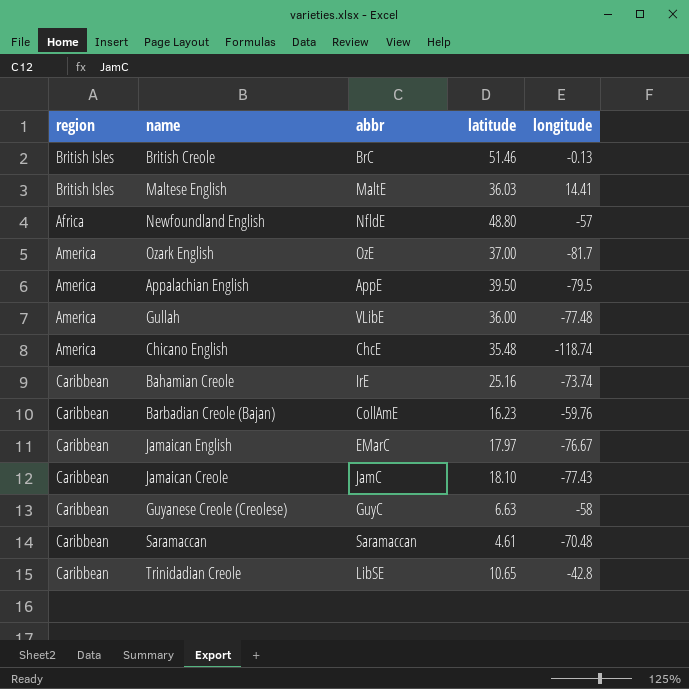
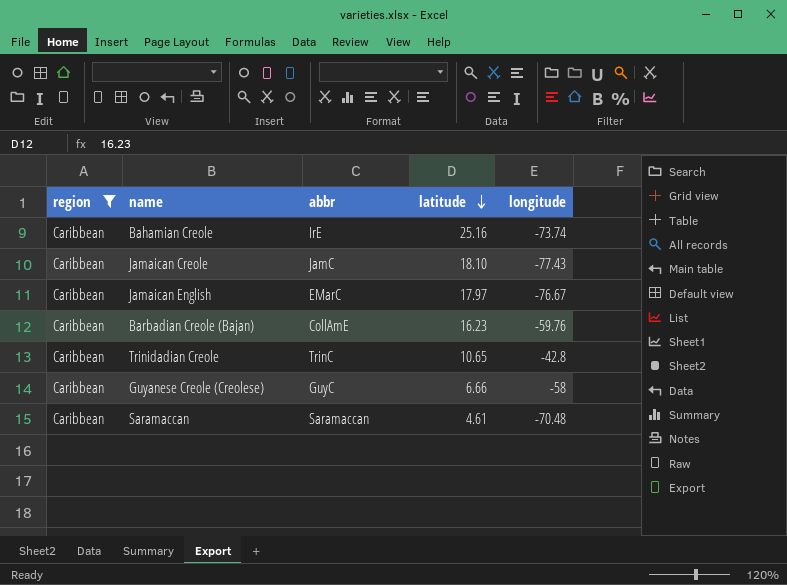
filter: none -> region = Caribbean
row order: none -> latitude descending
Trinidadian Creole | abbr: LibSE -> TrinC
Guyanese Creole (Creolese) | latitude: 6.63 -> 6.66

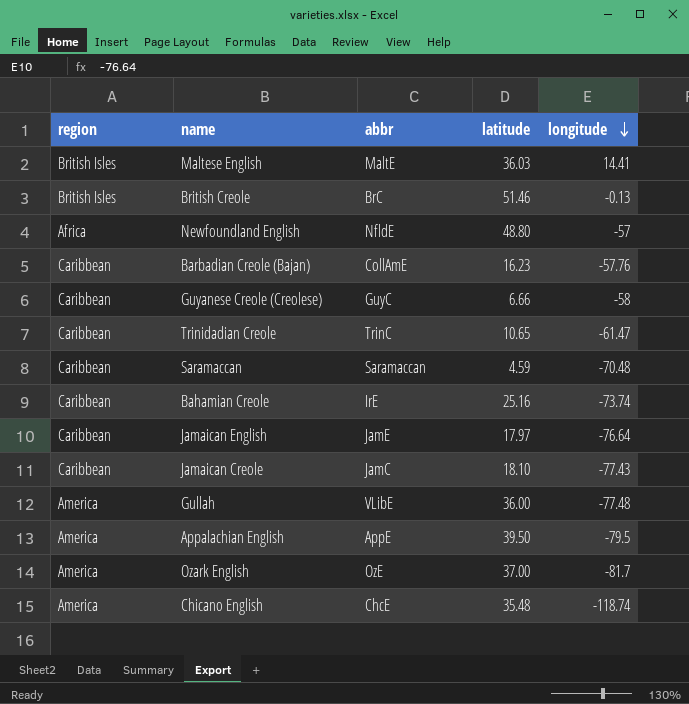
filter: region = Caribbean -> none
row order: latitude descending -> longitude descending
Barbadian Creole (Bajan) | longitude: -59.76 -> -57.76
Trinidadian Creole | longitude: -42.8 -> -61.47
Saramaccan | latitude: 4.61 -> 4.59
Jamaican English | abbr: EMarC -> JamE
Jamaican English | longitude: -76.67 -> -76.64

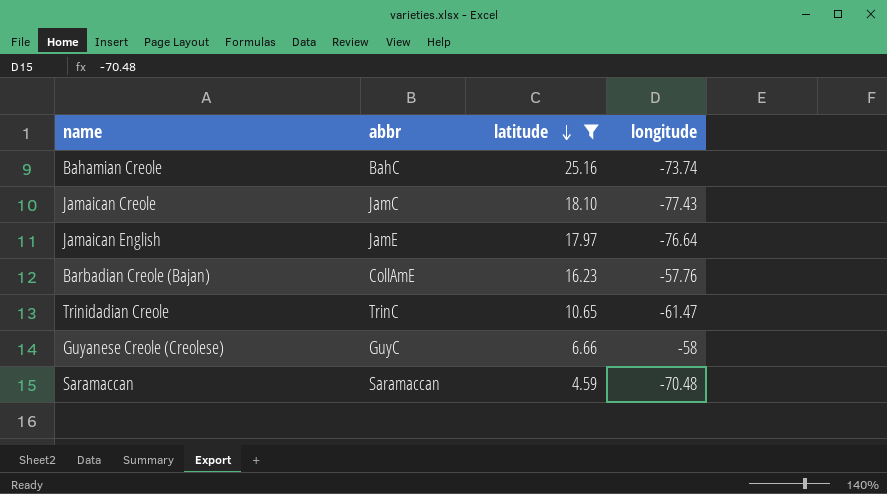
filter: none -> latitude <= 25.16
row order: longitude descending -> latitude descending
column region | position: 1 -> none
Bahamian Creole | abbr: IrE -> BahC

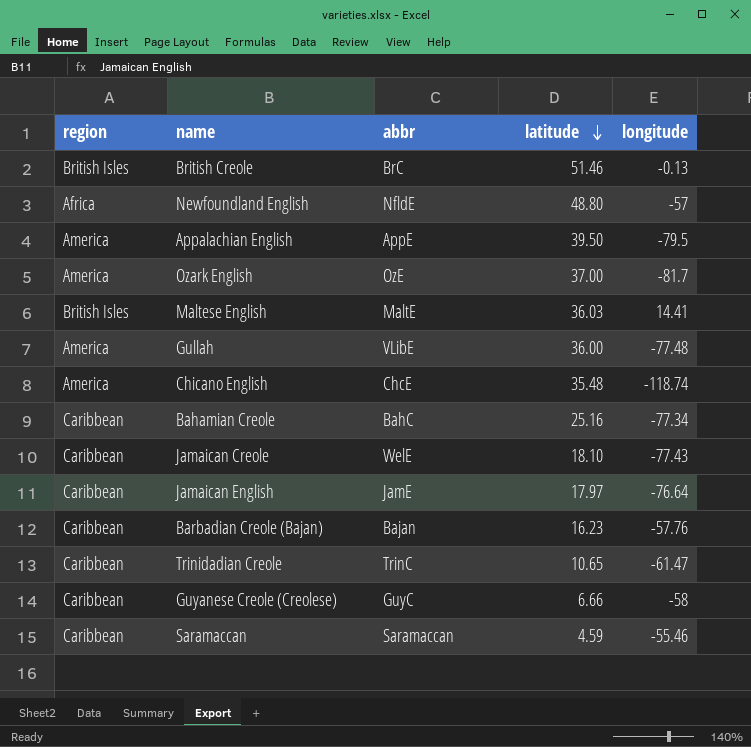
filter: latitude <= 25.16 -> none
column region | position: none -> 1
Bahamian Creole | longitude: -73.74 -> -77.34
Jamaican Creole | abbr: JamC -> WelE
Barbadian Creole (Bajan) | abbr: CollAmE -> Bajan
Saramaccan | longitude: -70.48 -> -55.46

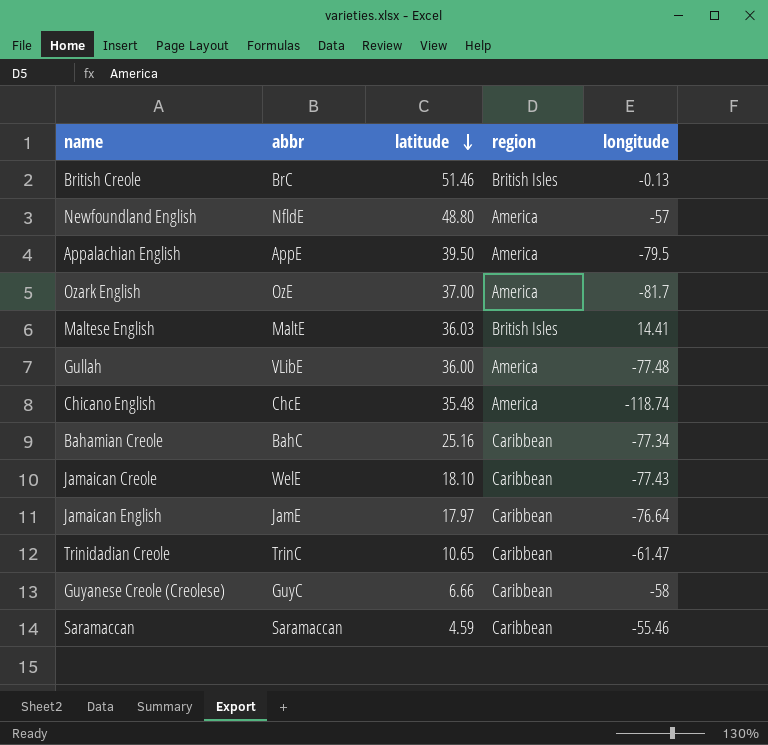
column region | position: 1 -> 4
row Barbadian Creole (Bajan): Caribbean | Bajan | 16.23 | -57.76 -> none
Newfoundland English | region: Africa -> America

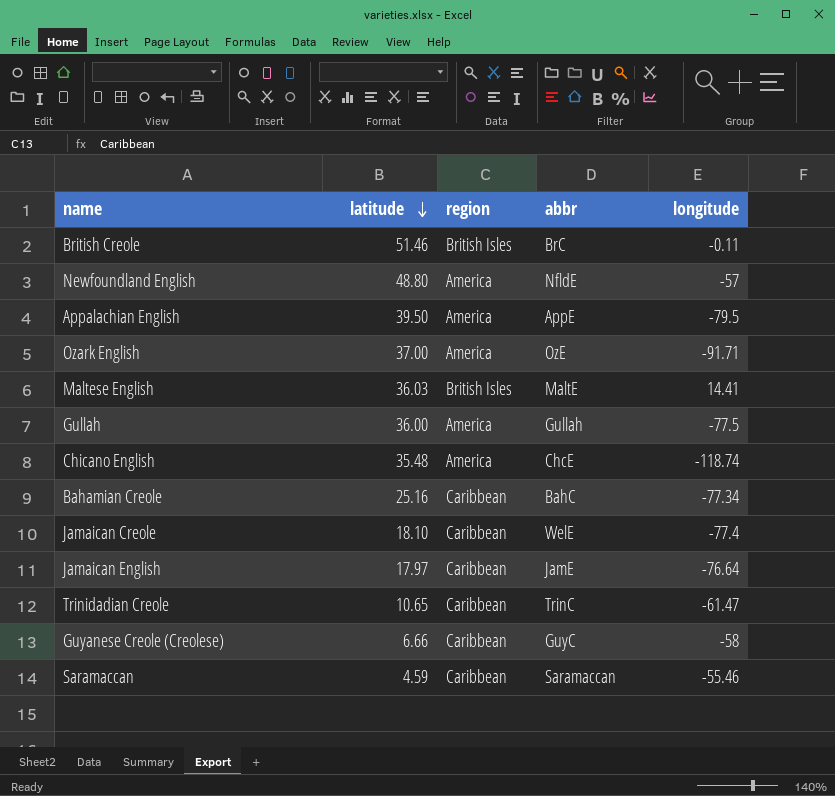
column abbr | position: 2 -> 4
British Creole | longitude: -0.13 -> -0.11
Ozark English | longitude: -81.7 -> -91.71
Gullah | abbr: VLibE -> Gullah
Gullah | longitude: -77.48 -> -77.5
Jamaican Creole | longitude: -77.43 -> -77.4

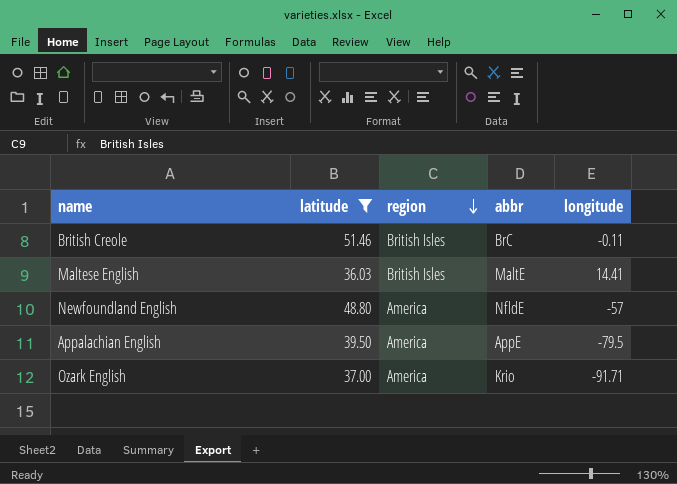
filter: none -> latitude >= 36.03
row order: latitude descending -> region descending
Ozark English | abbr: OzE -> Krio

